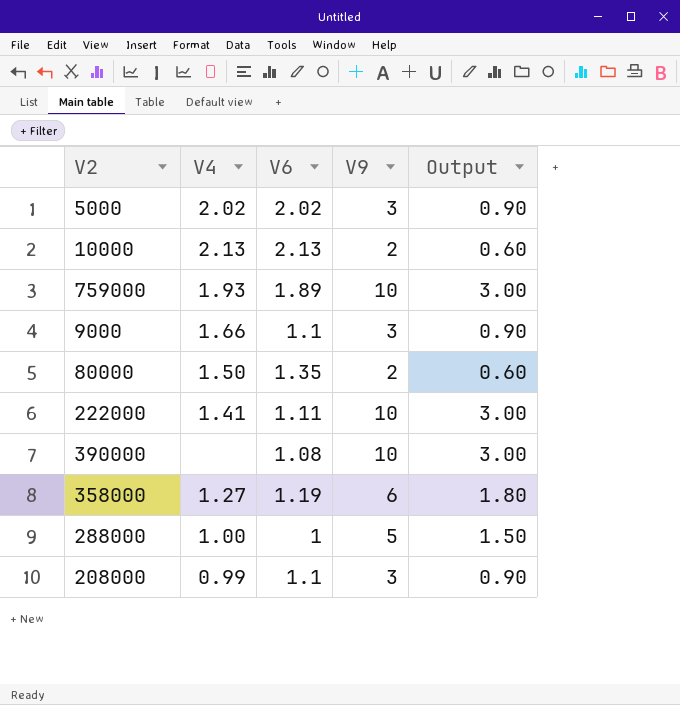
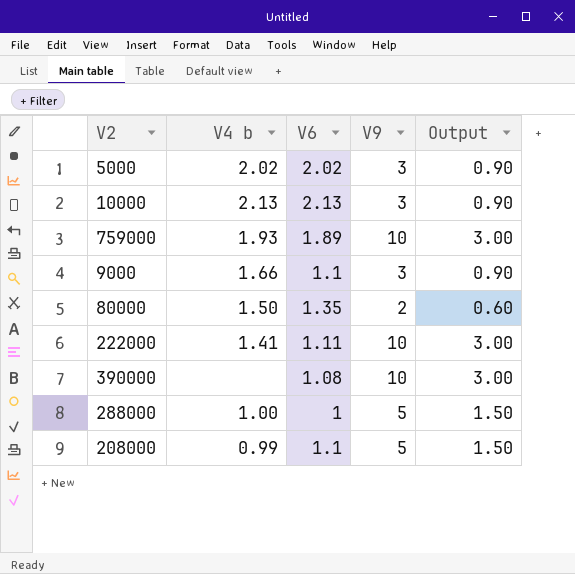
column name: V4 -> V4 b
row 358000: 1.27 | 1.19 | 6 | 1.80 -> none
10000 | V9: 2 -> 3
10000 | Output: 0.60 -> 0.90
208000 | V9: 3 -> 5
208000 | Output: 0.90 -> 1.50

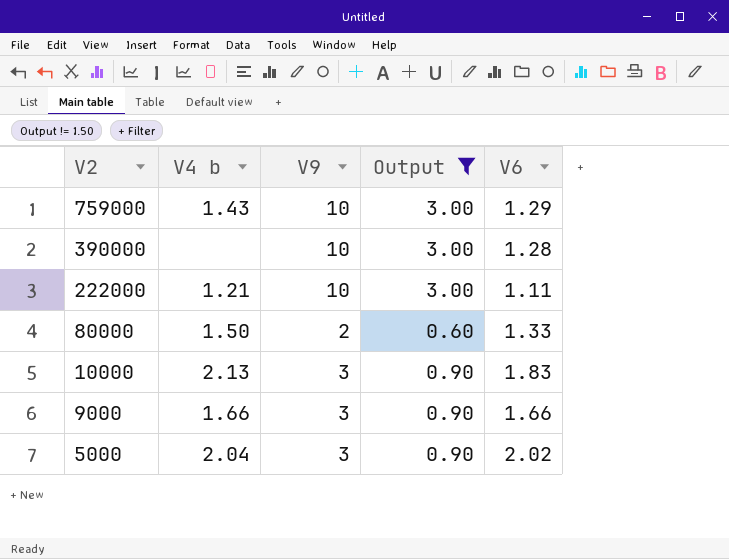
filter: none -> Output != 1.50
row order: none -> V2 descending
column V6 | position: 3 -> 5
759000 | V4 b: 1.93 -> 1.43
759000 | V6: 1.89 -> 1.29
390000 | V6: 1.08 -> 1.28
222000 | V4 b: 1.41 -> 1.21
80000 | V6: 1.35 -> 1.33
10000 | V6: 2.13 -> 1.83
9000 | V6: 1.1 -> 1.66
5000 | V4 b: 2.02 -> 2.04

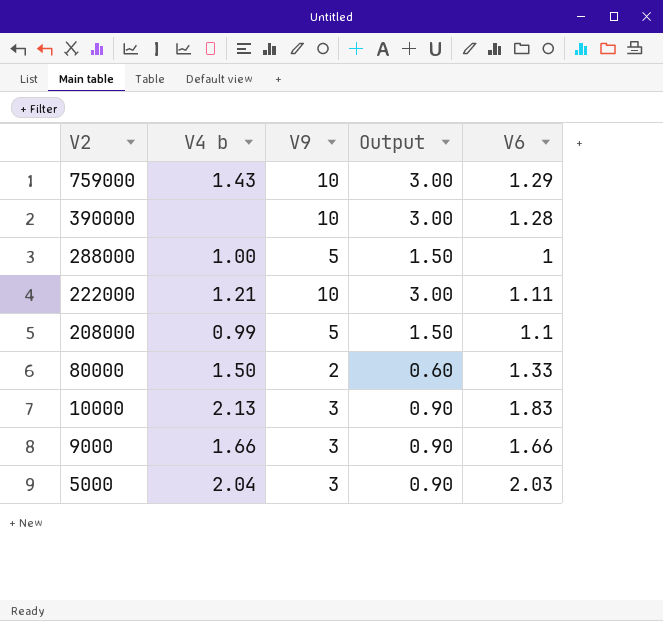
filter: Output != 1.50 -> none
5000 | V6: 2.02 -> 2.03

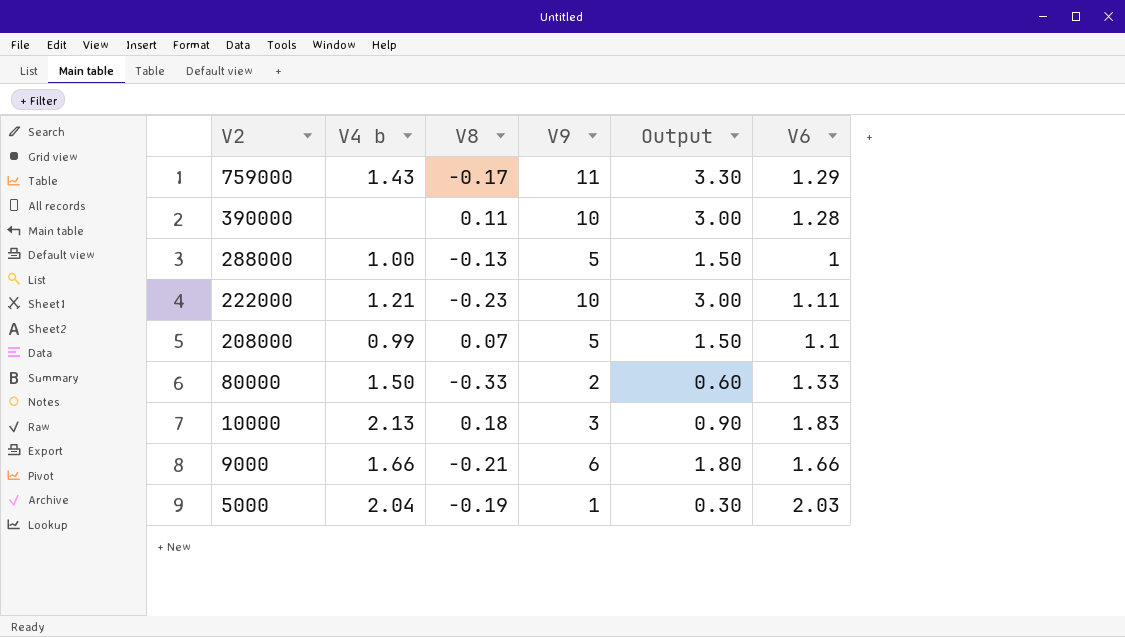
column V8 | position: none -> 3
759000 | V9: 10 -> 11
759000 | Output: 3.00 -> 3.30
9000 | V9: 3 -> 6
9000 | Output: 0.90 -> 1.80
5000 | V9: 3 -> 1
5000 | Output: 0.90 -> 0.30

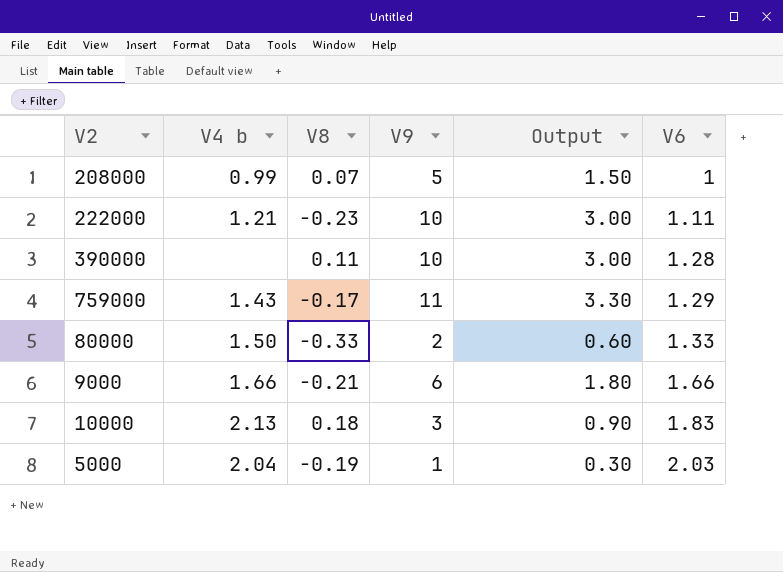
row order: V2 descending -> V6 ascending
row 288000: 1.00 | -0.13 | 5 | 1.50 | 1 -> none
208000 | V6: 1.1 -> 1

